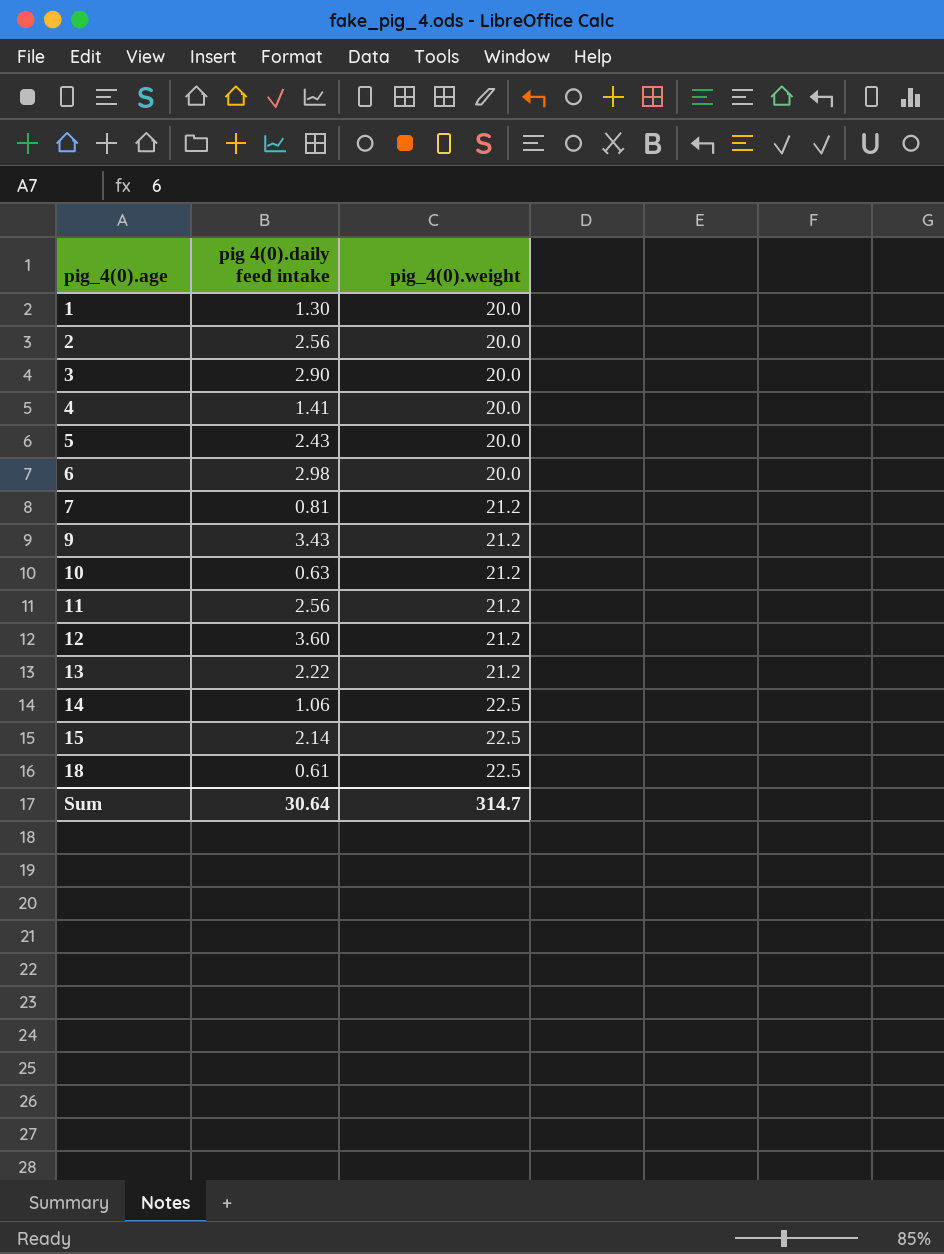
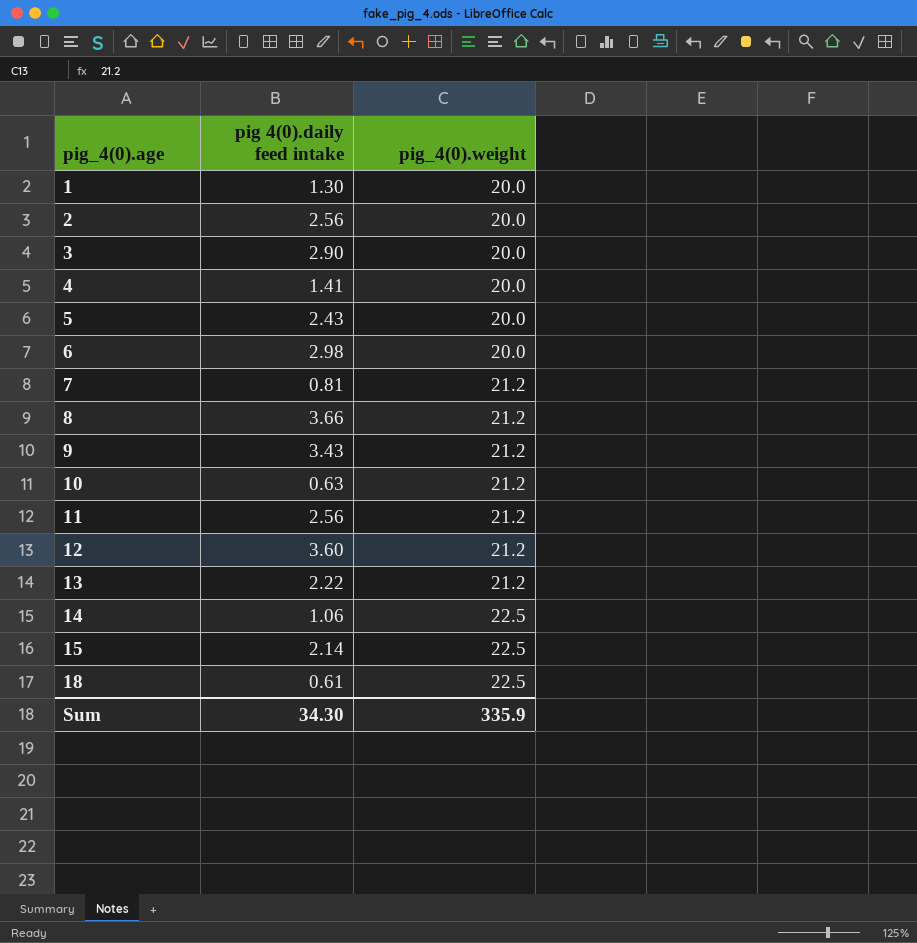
row 8: none -> 3.66 | 21.2
Sum | pig 4(0).daily feed intake: 30.64 -> 34.30
Sum | pig_4(0).weight: 314.7 -> 335.9

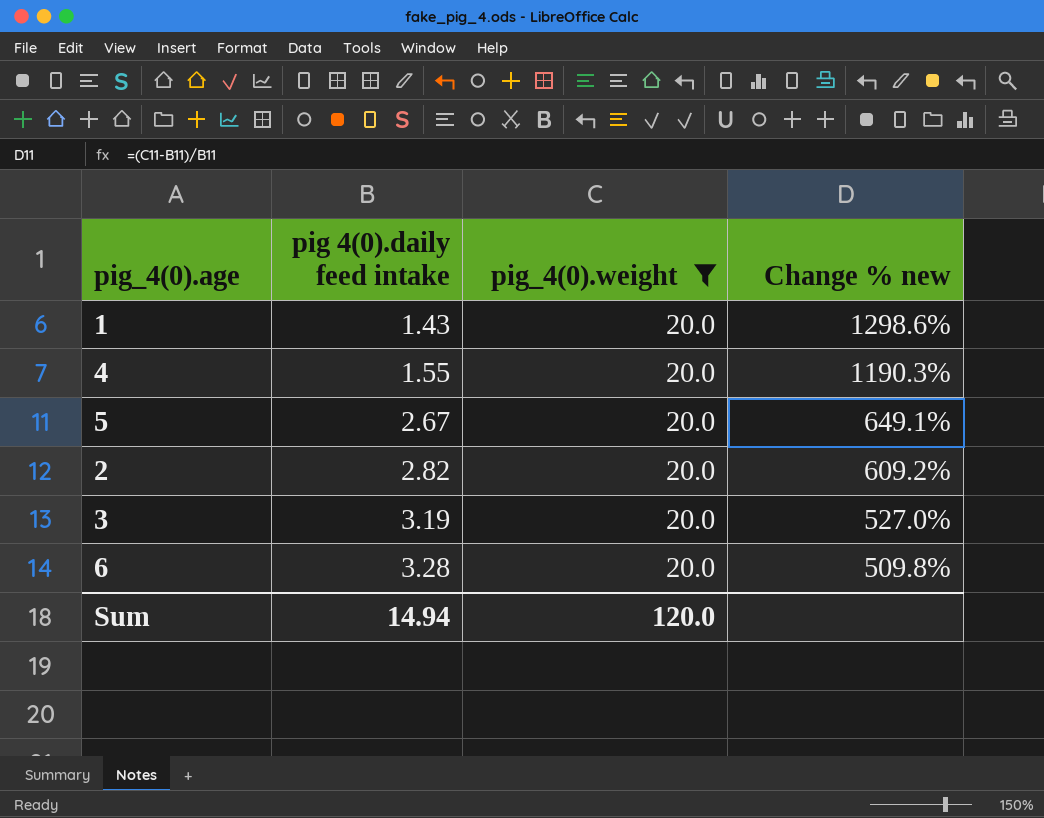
filter: none -> pig_4(0).weight = 20.0
row order: pig_4(0).age ascending -> pig 4(0).daily feed intake ascending
column Change % new | formula: none -> ([pig_4(0).weight] - [pig 4(0).daily feed intake]) / [pig 4(0).daily feed intake]
1 | pig 4(0).daily feed intake: 1.30 -> 1.43
4 | pig 4(0).daily feed intake: 1.41 -> 1.55
5 | pig 4(0).daily feed intake: 2.43 -> 2.67
2 | pig 4(0).daily feed intake: 2.56 -> 2.82
3 | pig 4(0).daily feed intake: 2.90 -> 3.19
6 | pig 4(0).daily feed intake: 2.98 -> 3.28
Sum | pig 4(0).daily feed intake: 34.30 -> 14.94
Sum | pig_4(0).weight: 335.9 -> 120.0

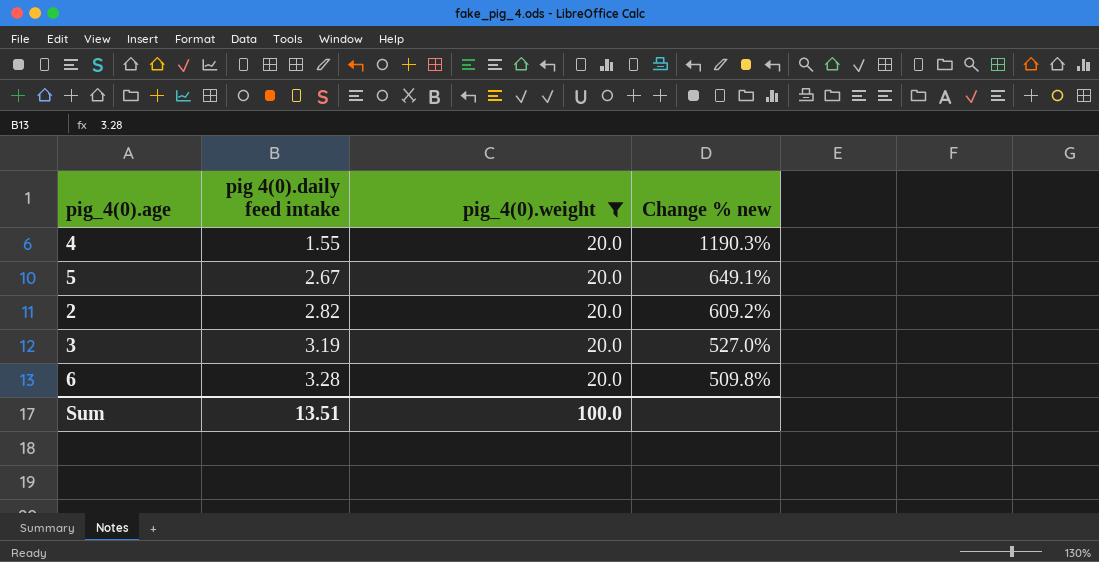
row 1: 1.43 | 20.0 | 1298.6% -> none
Sum | pig 4(0).daily feed intake: 14.94 -> 13.51
Sum | pig_4(0).weight: 120.0 -> 100.0

